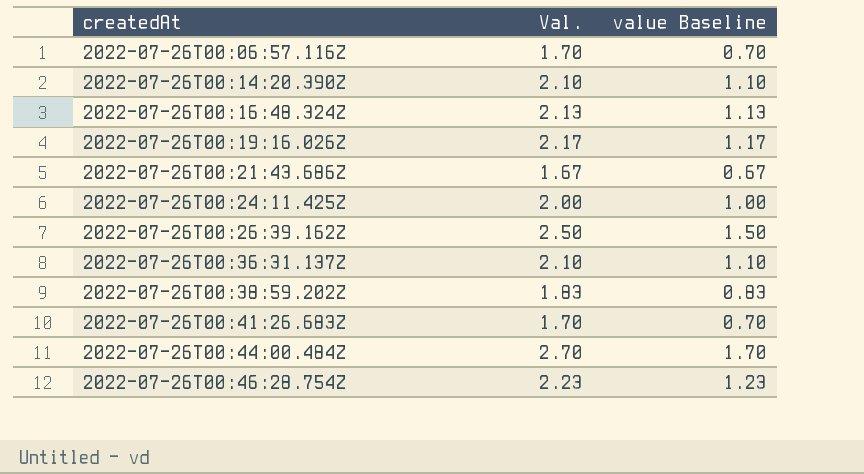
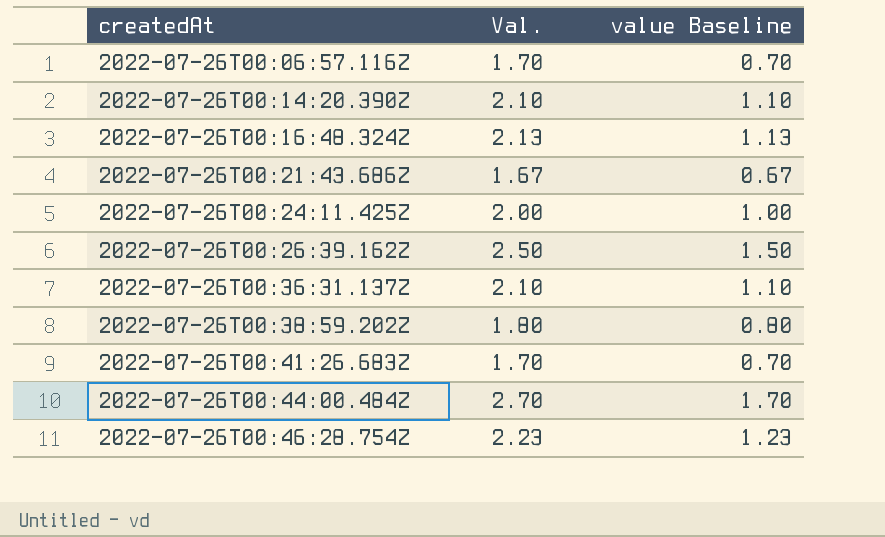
row 2022-07-26T00:19:16.026Z: 2.17 | 1.17 -> none
2022-07-26T00:38:59.202Z | Val.: 1.83 -> 1.80
2022-07-26T00:38:59.202Z | value Baseline: 0.83 -> 0.80

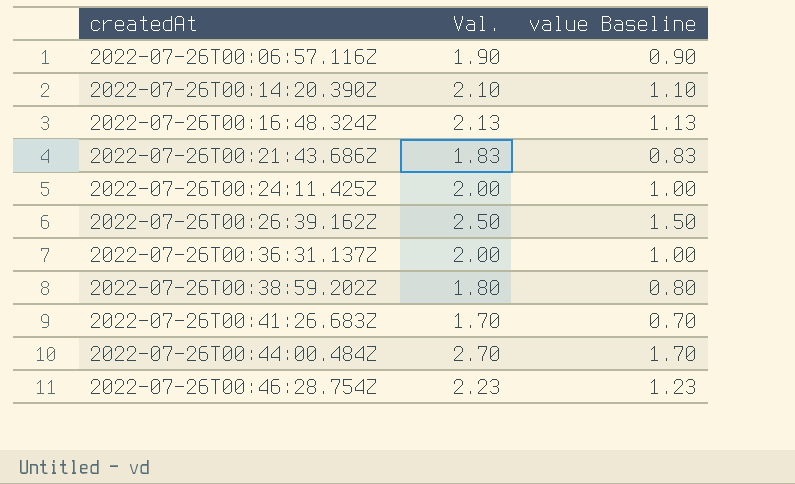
2022-07-26T00:06:57.116Z | Val.: 1.70 -> 1.90
2022-07-26T00:06:57.116Z | value Baseline: 0.70 -> 0.90
2022-07-26T00:21:43.686Z | Val.: 1.67 -> 1.83
2022-07-26T00:21:43.686Z | value Baseline: 0.67 -> 0.83
2022-07-26T00:36:31.137Z | Val.: 2.10 -> 2.00
2022-07-26T00:36:31.137Z | value Baseline: 1.10 -> 1.00

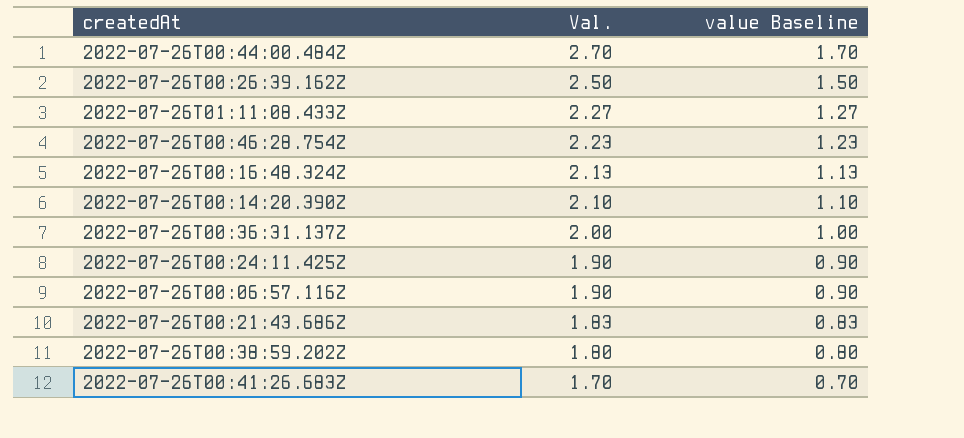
row order: createdAt ascending -> Val. descending
row 2022-07-26T01:11:08.433Z: none -> 2.27 | 1.27
2022-07-26T00:24:11.425Z | Val.: 2.00 -> 1.90
2022-07-26T00:24:11.425Z | value Baseline: 1.00 -> 0.90

